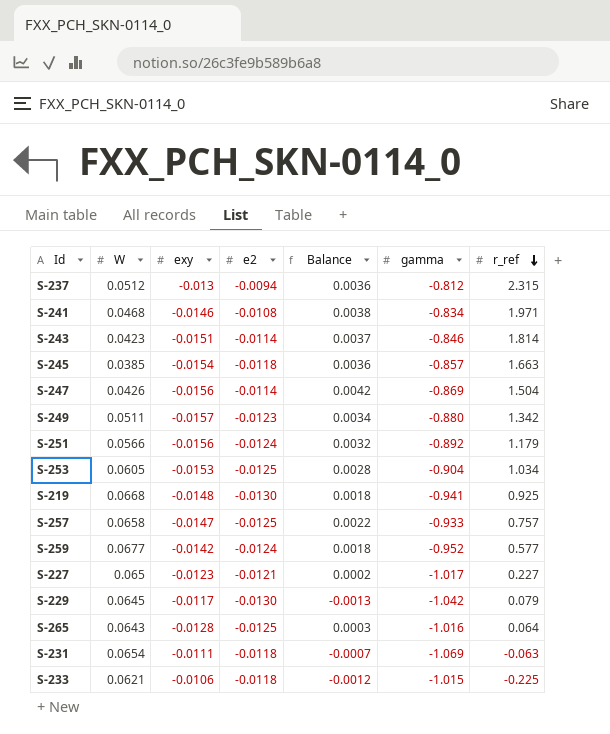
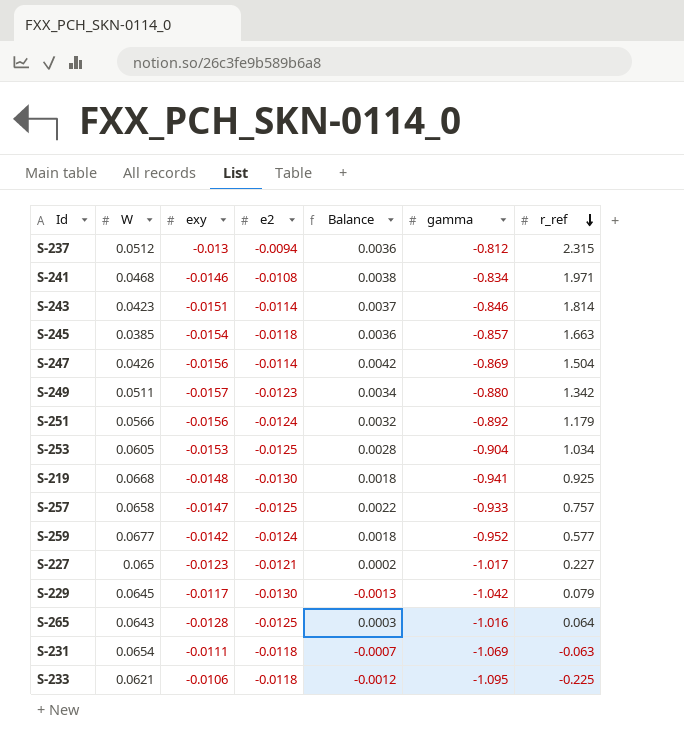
S-233 | gamma: -1.015 -> -1.095

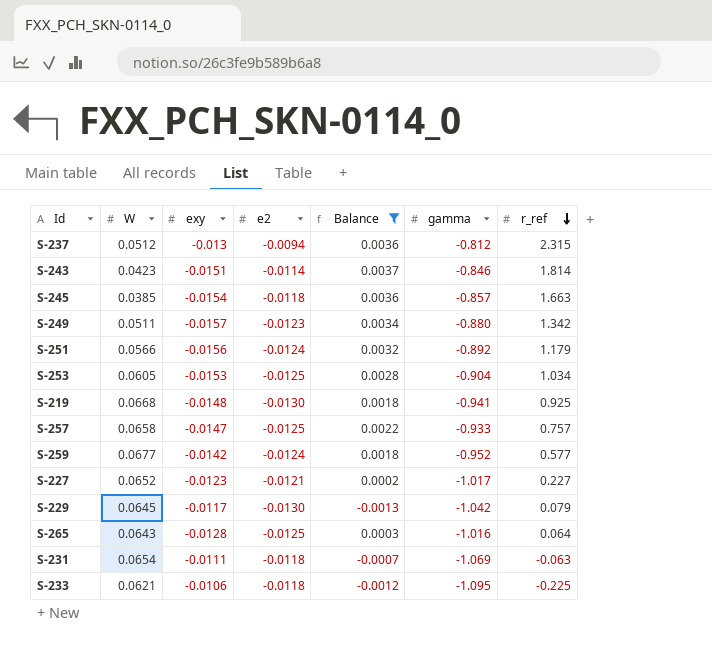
filter: none -> Balance <= 0.0037
S-227 | W: 0.065 -> 0.0652

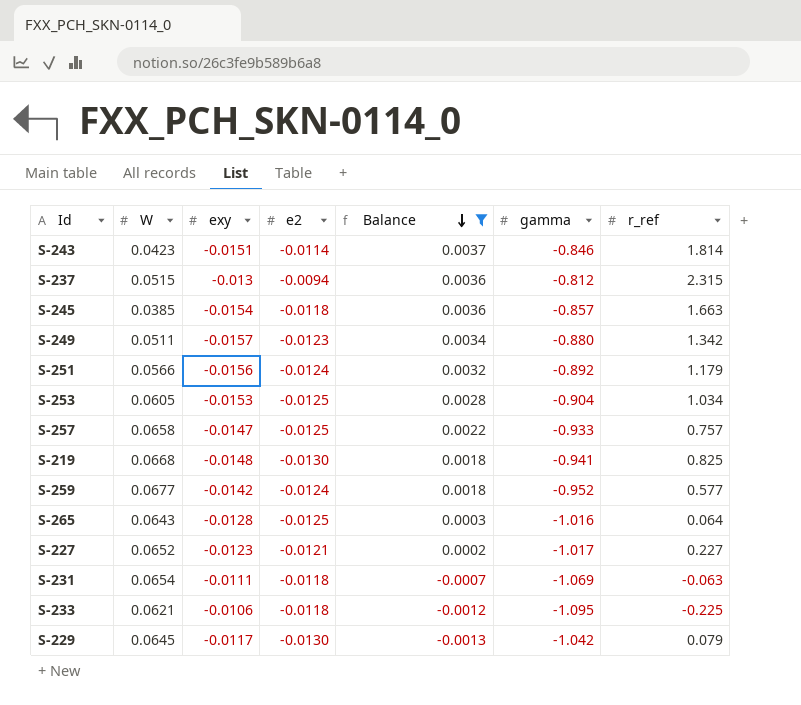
row order: r_ref descending -> Balance descending
S-237 | W: 0.0512 -> 0.0515
S-219 | r_ref: 0.925 -> 0.825

